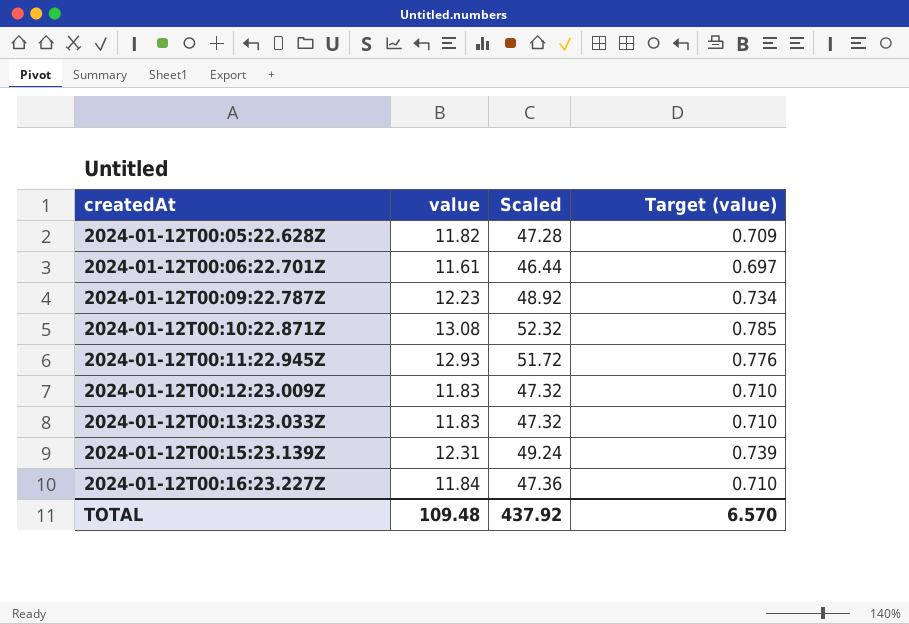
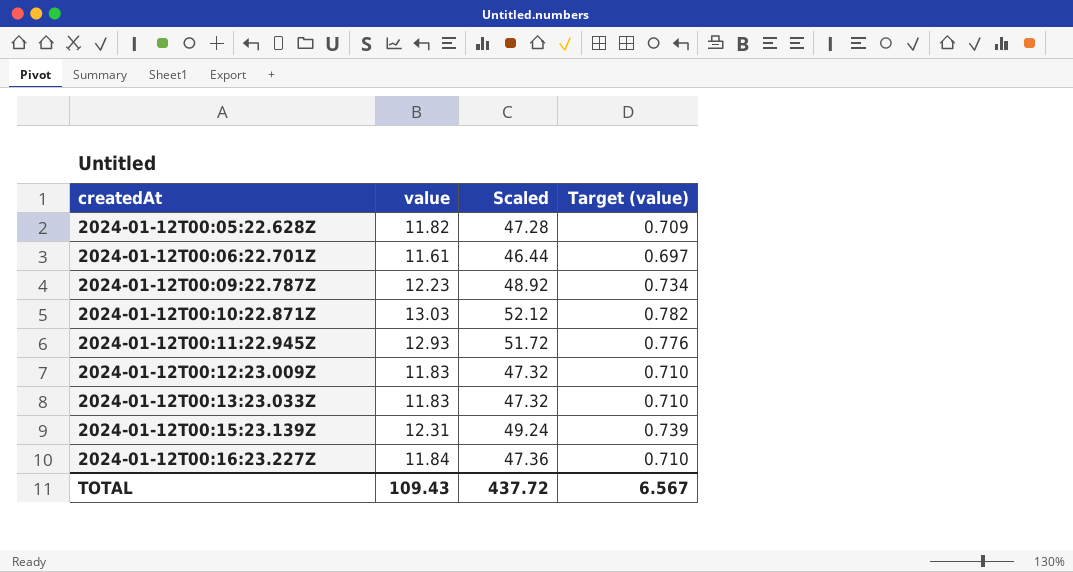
2024-01-12T00:10:22.871Z | value: 13.08 -> 13.03
2024-01-12T00:10:22.871Z | Scaled: 52.32 -> 52.12
2024-01-12T00:10:22.871Z | Target (value): 0.785 -> 0.782
TOTAL | value: 109.48 -> 109.43
TOTAL | Scaled: 437.92 -> 437.72
TOTAL | Target (value): 6.570 -> 6.567

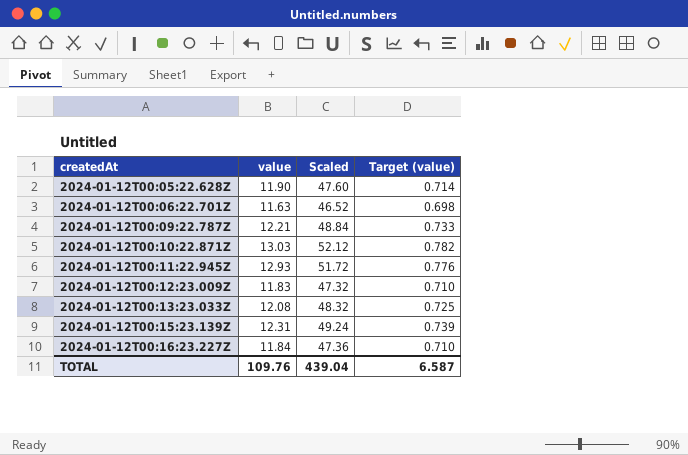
2024-01-12T00:05:22.628Z | value: 11.82 -> 11.90
2024-01-12T00:05:22.628Z | Scaled: 47.28 -> 47.60
2024-01-12T00:05:22.628Z | Target (value): 0.709 -> 0.714
2024-01-12T00:06:22.701Z | value: 11.61 -> 11.63
2024-01-12T00:06:22.701Z | Scaled: 46.44 -> 46.52
2024-01-12T00:06:22.701Z | Target (value): 0.697 -> 0.698
2024-01-12T00:09:22.787Z | value: 12.23 -> 12.21
2024-01-12T00:09:22.787Z | Scaled: 48.92 -> 48.84
2024-01-12T00:09:22.787Z | Target (value): 0.734 -> 0.733
2024-01-12T00:13:23.033Z | value: 11.83 -> 12.08
2024-01-12T00:13:23.033Z | Scaled: 47.32 -> 48.32
2024-01-12T00:13:23.033Z | Target (value): 0.710 -> 0.725
TOTAL | value: 109.43 -> 109.76
TOTAL | Scaled: 437.72 -> 439.04
TOTAL | Target (value): 6.567 -> 6.587

